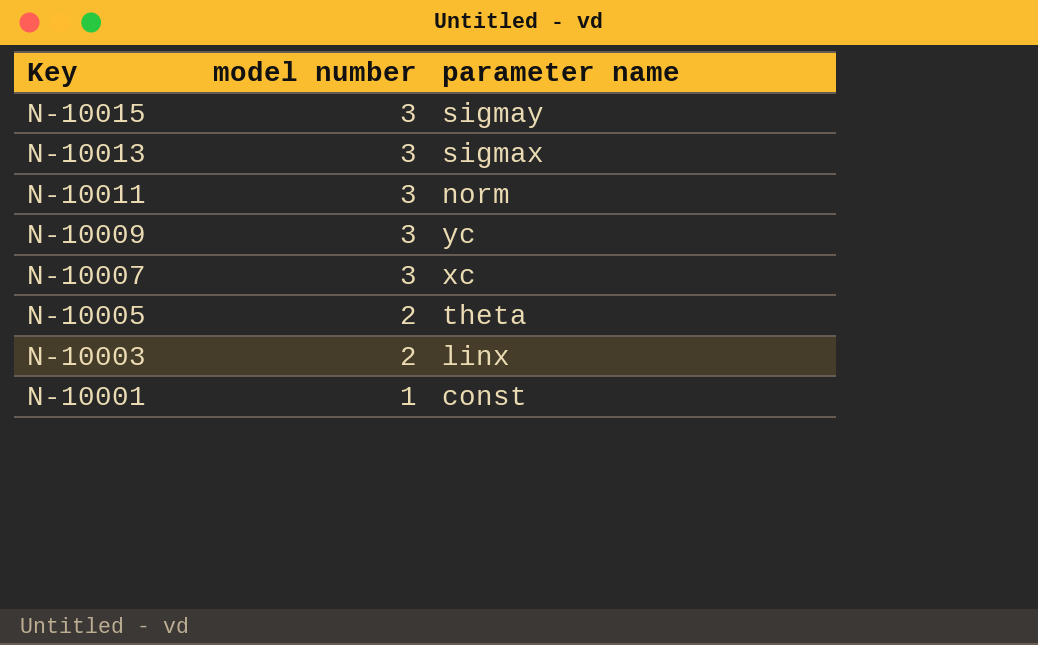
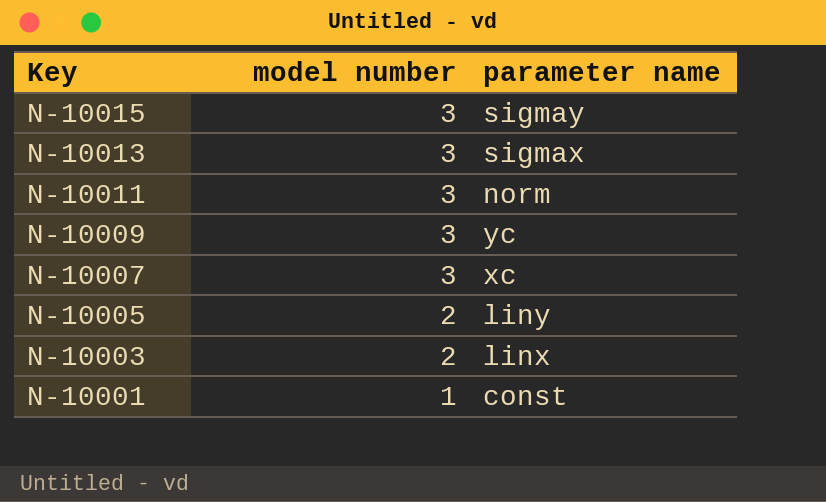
N-10005 | parameter name: theta -> liny

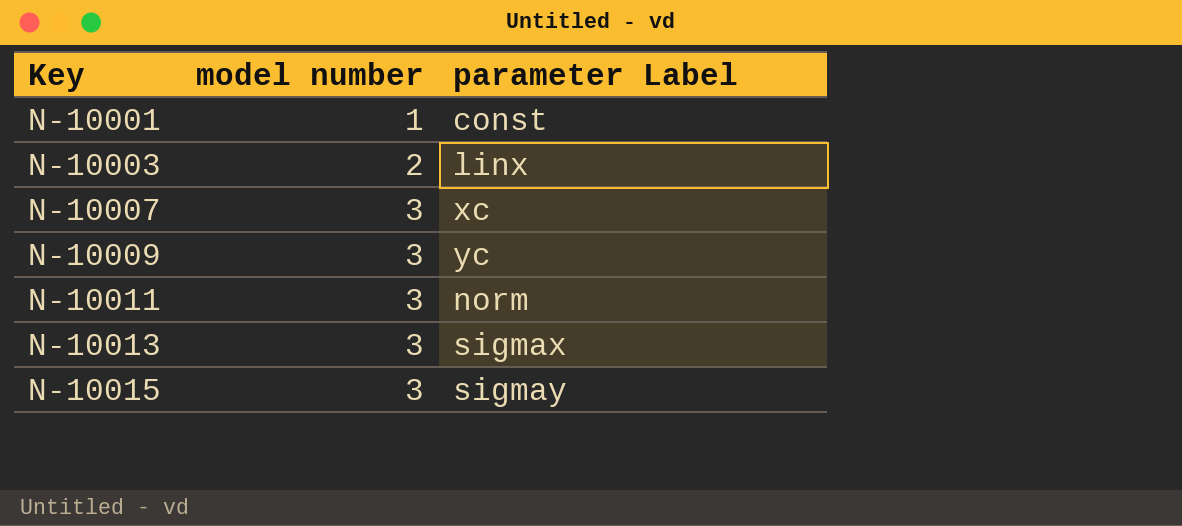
row order: Key descending -> Key ascending
column name: parameter name -> parameter Label
row N-10005: 2 | liny -> none

